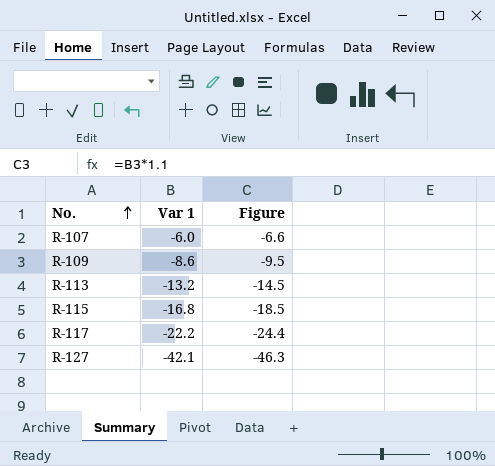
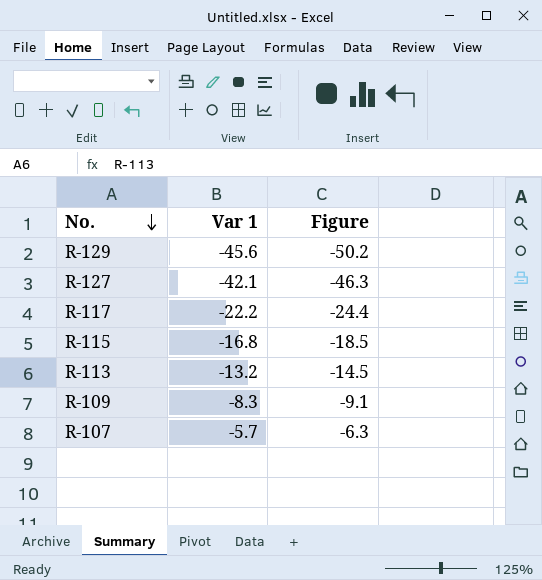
row order: No. ascending -> No. descending
row R-129: none -> -45.6 | -50.2
R-109 | Var 1: -8.6 -> -8.3
R-109 | Figure: -9.5 -> -9.1
R-107 | Var 1: -6.0 -> -5.7
R-107 | Figure: -6.6 -> -6.3

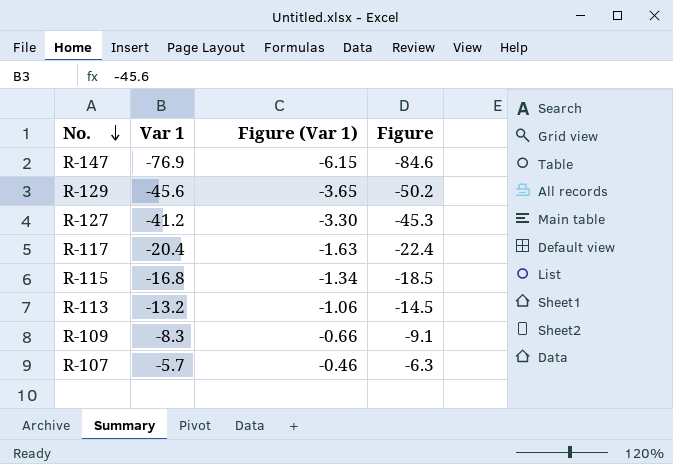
column Figure (Var 1) | formula: none -> [Var 1] * 0.08
row R-147: none -> -76.9 | -6.15 | -84.6
R-127 | Var 1: -42.1 -> -41.2
R-127 | Figure: -46.3 -> -45.3
R-117 | Var 1: -22.2 -> -20.4
R-117 | Figure: -24.4 -> -22.4

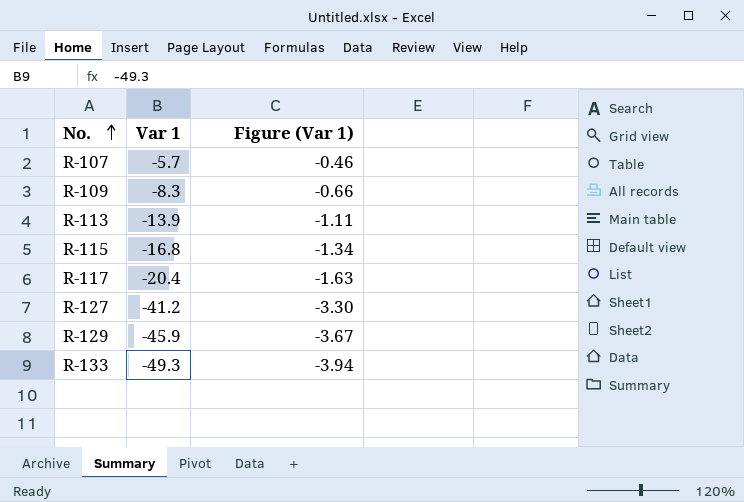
row order: No. descending -> No. ascending
column Figure | formula: [Var 1] * 1.1 -> none
row R-147: -76.9 | -6.15 | -84.6 -> none
R-113 | Var 1: -13.2 -> -13.9
R-113 | Figure (Var 1): -1.06 -> -1.11
R-129 | Var 1: -45.6 -> -45.9
R-129 | Figure (Var 1): -3.65 -> -3.67
row R-133: none -> -49.3 | -3.94

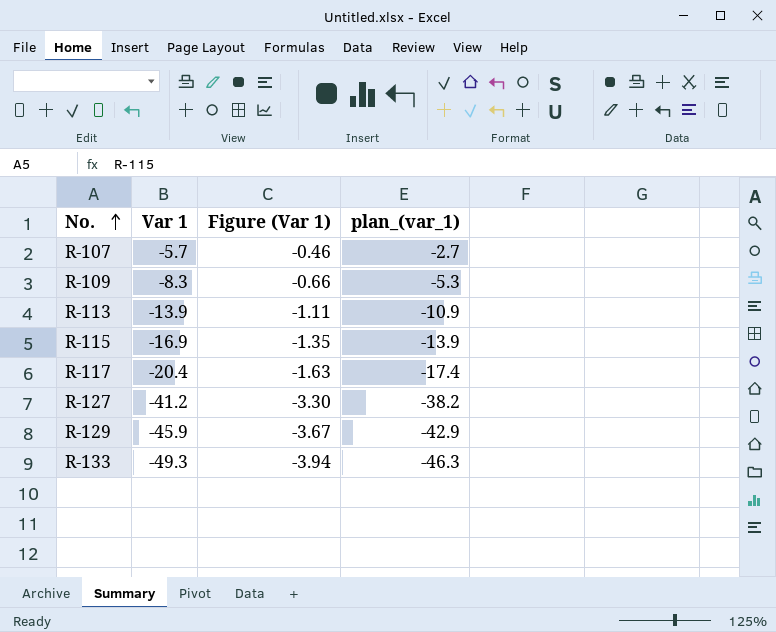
column plan_(var_1) | formula: none -> [Var 1] + 3
R-115 | Var 1: -16.8 -> -16.9
R-115 | Figure (Var 1): -1.34 -> -1.35

